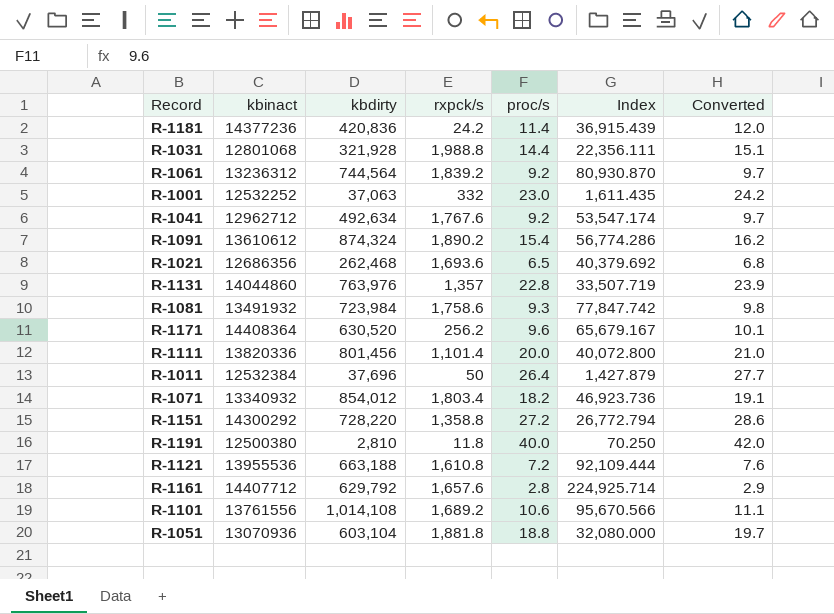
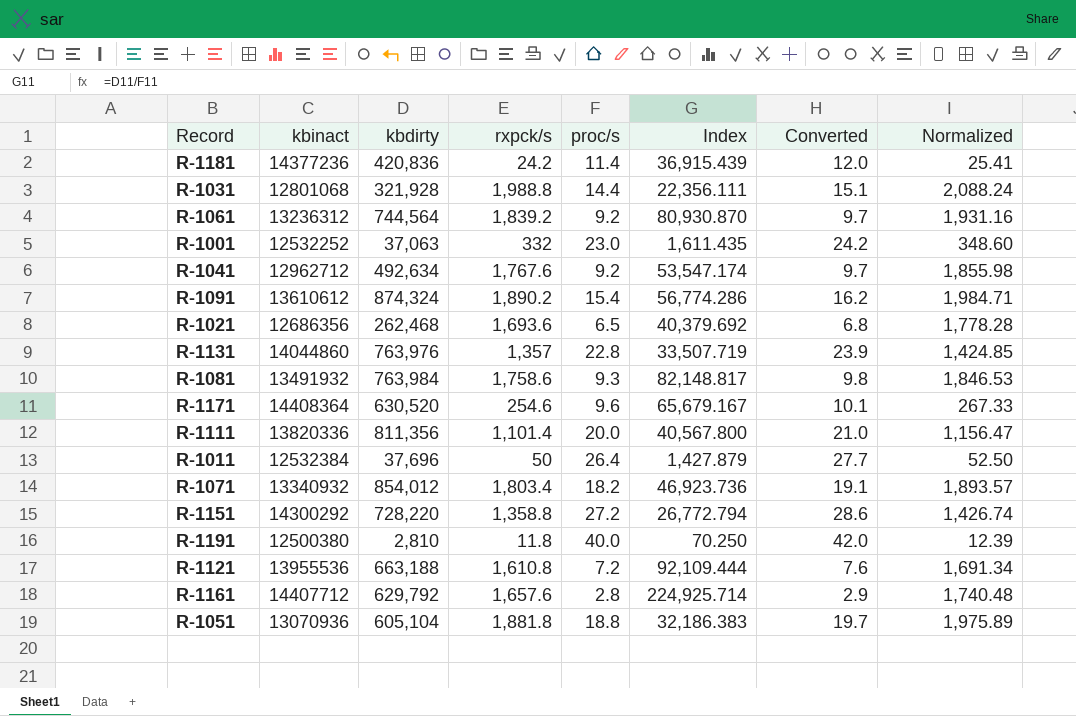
column Normalized | formula: none -> [rxpck/s] * 1.05
row R-1101: 13761556 | 1,014,108 | 1,689.2 | 10.6 | 95,670.566 | 11.1 -> none
R-1081 | kbdirty: 723,984 -> 763,984
R-1081 | Index: 77,847.742 -> 82,148.817
R-1171 | rxpck/s: 256.2 -> 254.6
R-1111 | kbdirty: 801,456 -> 811,356
R-1111 | Index: 40,072.800 -> 40,567.800
R-1051 | kbdirty: 603,104 -> 605,104
R-1051 | Index: 32,080.000 -> 32,186.383

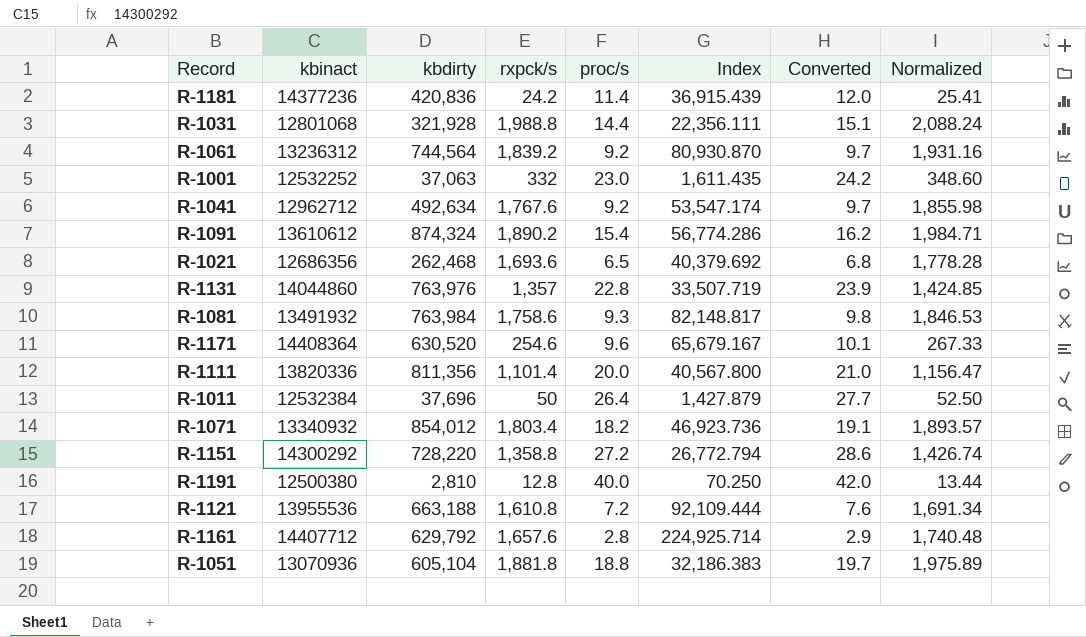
R-1191 | rxpck/s: 11.8 -> 12.8
R-1191 | Normalized: 12.39 -> 13.44

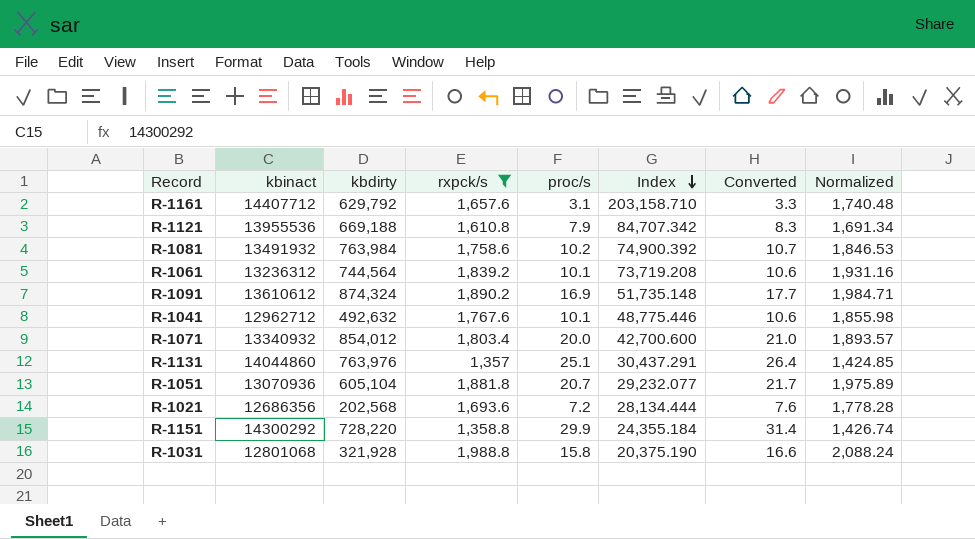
filter: none -> rxpck/s >= 1,357
row order: none -> Index descending
R-1161 | proc/s: 2.8 -> 3.1
R-1161 | Index: 224,925.714 -> 203,158.710
R-1161 | Converted: 2.9 -> 3.3
R-1121 | kbdirty: 663,188 -> 669,188
R-1121 | proc/s: 7.2 -> 7.9
R-1121 | Index: 92,109.444 -> 84,707.342
R-1121 | Converted: 7.6 -> 8.3
R-1081 | proc/s: 9.3 -> 10.2
R-1081 | Index: 82,148.817 -> 74,900.392
R-1081 | Converted: 9.8 -> 10.7
R-1061 | proc/s: 9.2 -> 10.1
R-1061 | Index: 80,930.870 -> 73,719.208
R-1061 | Converted: 9.7 -> 10.6
R-1091 | proc/s: 15.4 -> 16.9
R-1091 | Index: 56,774.286 -> 51,735.148
R-1091 | Converted: 16.2 -> 17.7
R-1041 | kbdirty: 492,634 -> 492,632
R-1041 | proc/s: 9.2 -> 10.1
R-1041 | Index: 53,547.174 -> 48,775.446
R-1041 | Converted: 9.7 -> 10.6
R-1071 | proc/s: 18.2 -> 20.0
R-1071 | Index: 46,923.736 -> 42,700.600
R-1071 | Converted: 19.1 -> 21.0
R-1131 | proc/s: 22.8 -> 25.1
R-1131 | Index: 33,507.719 -> 30,437.291
R-1131 | Converted: 23.9 -> 26.4
R-1051 | proc/s: 18.8 -> 20.7
R-1051 | Index: 32,186.383 -> 29,232.077
R-1051 | Converted: 19.7 -> 21.7
R-1021 | kbdirty: 262,468 -> 202,568
R-1021 | proc/s: 6.5 -> 7.2
R-1021 | Index: 40,379.692 -> 28,134.444
R-1021 | Converted: 6.8 -> 7.6
R-1151 | proc/s: 27.2 -> 29.9
R-1151 | Index: 26,772.794 -> 24,355.184
R-1151 | Converted: 28.6 -> 31.4
R-1031 | proc/s: 14.4 -> 15.8
R-1031 | Index: 22,356.111 -> 20,375.190
R-1031 | Converted: 15.1 -> 16.6

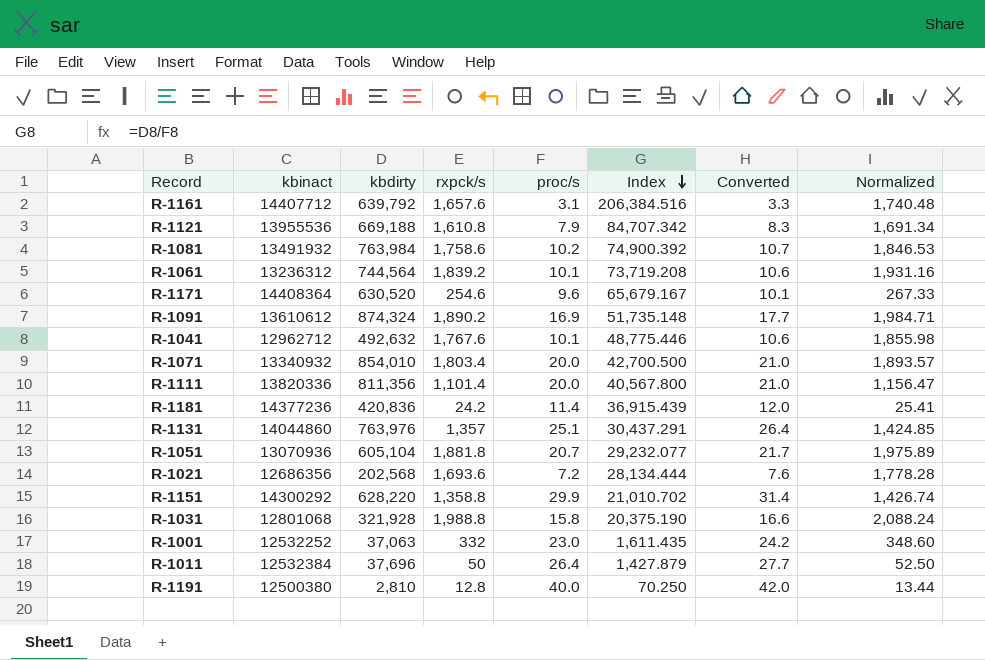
filter: rxpck/s >= 1,357 -> none
R-1161 | kbdirty: 629,792 -> 639,792
R-1161 | Index: 203,158.710 -> 206,384.516
R-1071 | kbdirty: 854,012 -> 854,010
R-1071 | Index: 42,700.600 -> 42,700.500
R-1151 | kbdirty: 728,220 -> 628,220
R-1151 | Index: 24,355.184 -> 21,010.702

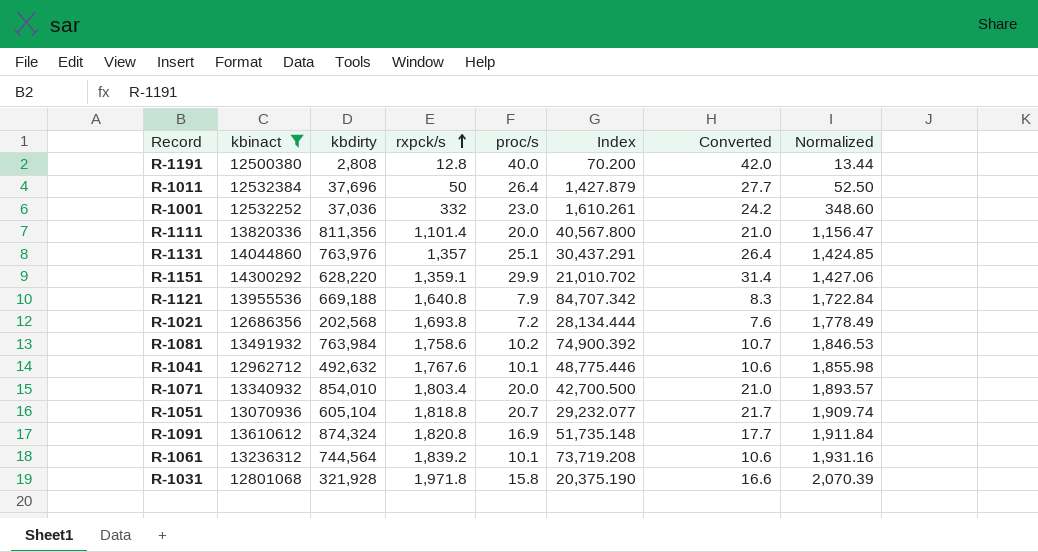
filter: none -> kbinact <= 14300292
row order: Index descending -> rxpck/s ascending
R-1191 | kbdirty: 2,810 -> 2,808
R-1191 | Index: 70.250 -> 70.200
R-1001 | kbdirty: 37,063 -> 37,036
R-1001 | Index: 1,611.435 -> 1,610.261
R-1151 | rxpck/s: 1,358.8 -> 1,359.1
R-1151 | Normalized: 1,426.74 -> 1,427.06
R-1121 | rxpck/s: 1,610.8 -> 1,640.8
R-1121 | Normalized: 1,691.34 -> 1,722.84
R-1021 | rxpck/s: 1,693.6 -> 1,693.8
R-1021 | Normalized: 1,778.28 -> 1,778.49
R-1051 | rxpck/s: 1,881.8 -> 1,818.8
R-1051 | Normalized: 1,975.89 -> 1,909.74
R-1091 | rxpck/s: 1,890.2 -> 1,820.8
R-1091 | Normalized: 1,984.71 -> 1,911.84
R-1031 | rxpck/s: 1,988.8 -> 1,971.8
R-1031 | Normalized: 2,088.24 -> 2,070.39

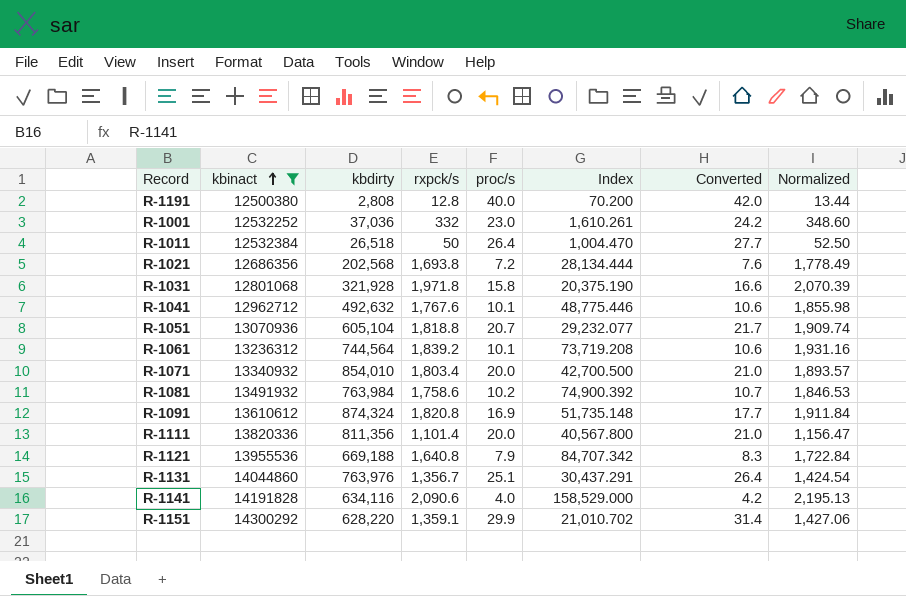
row order: rxpck/s ascending -> kbinact ascending
R-1011 | kbdirty: 37,696 -> 26,518
R-1011 | Index: 1,427.879 -> 1,004.470
R-1131 | rxpck/s: 1,357 -> 1,356.7
R-1131 | Normalized: 1,424.85 -> 1,424.54
row R-1141: none -> 14191828 | 634,116 | 2,090.6 | 4.0 | 158,529.000 | 4.2 | 2,195.13

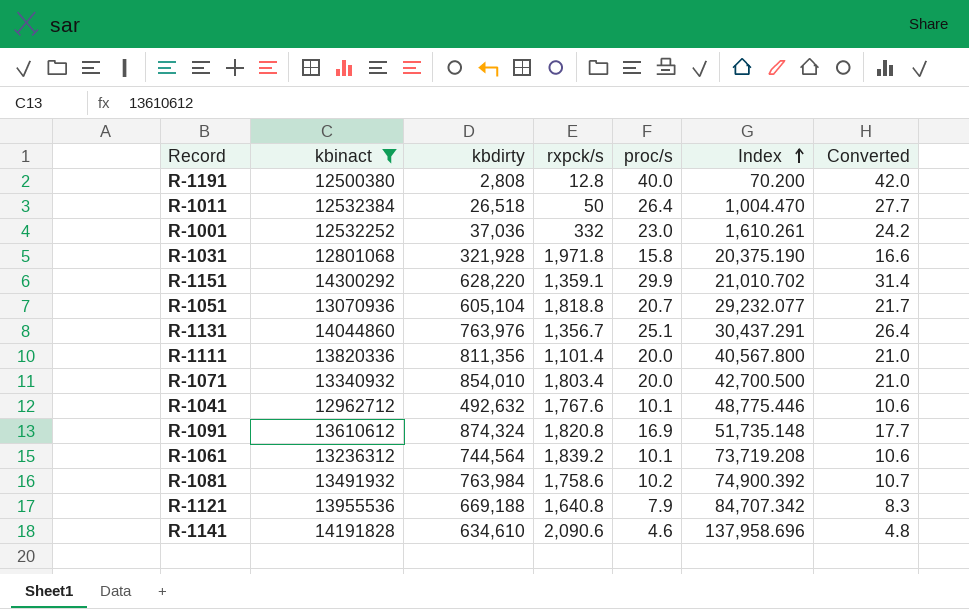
row order: kbinact ascending -> Index ascending
column Normalized | formula: [rxpck/s] * 1.05 -> none
row R-1021: 12686356 | 202,568 | 1,693.8 | 7.2 | 28,134.444 | 7.6 | 1,778.49 -> none
R-1141 | kbdirty: 634,116 -> 634,610
R-1141 | proc/s: 4.0 -> 4.6
R-1141 | Index: 158,529.000 -> 137,958.696
R-1141 | Converted: 4.2 -> 4.8

